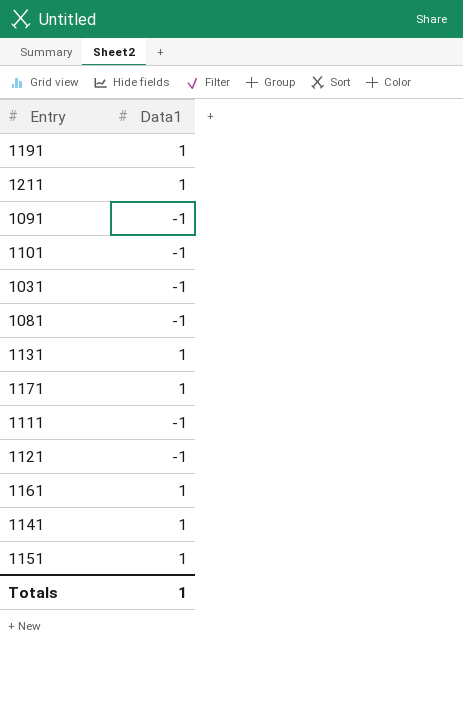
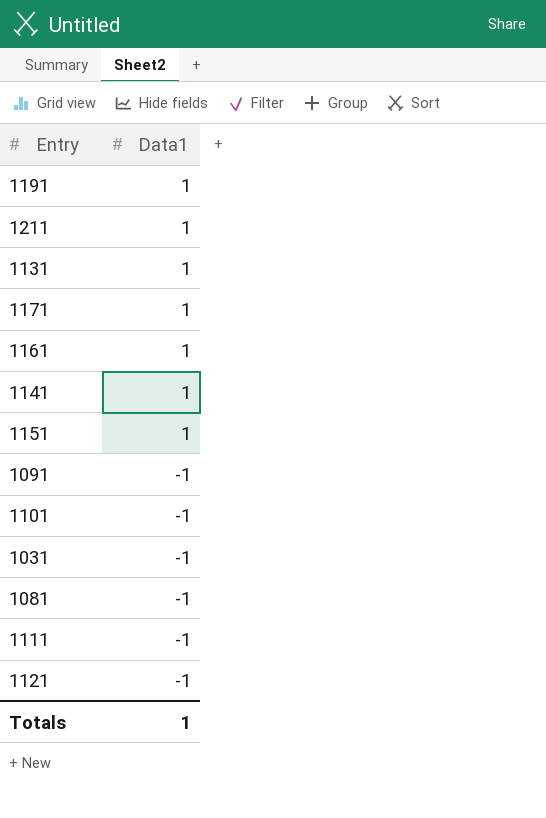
row order: none -> Data1 descending

